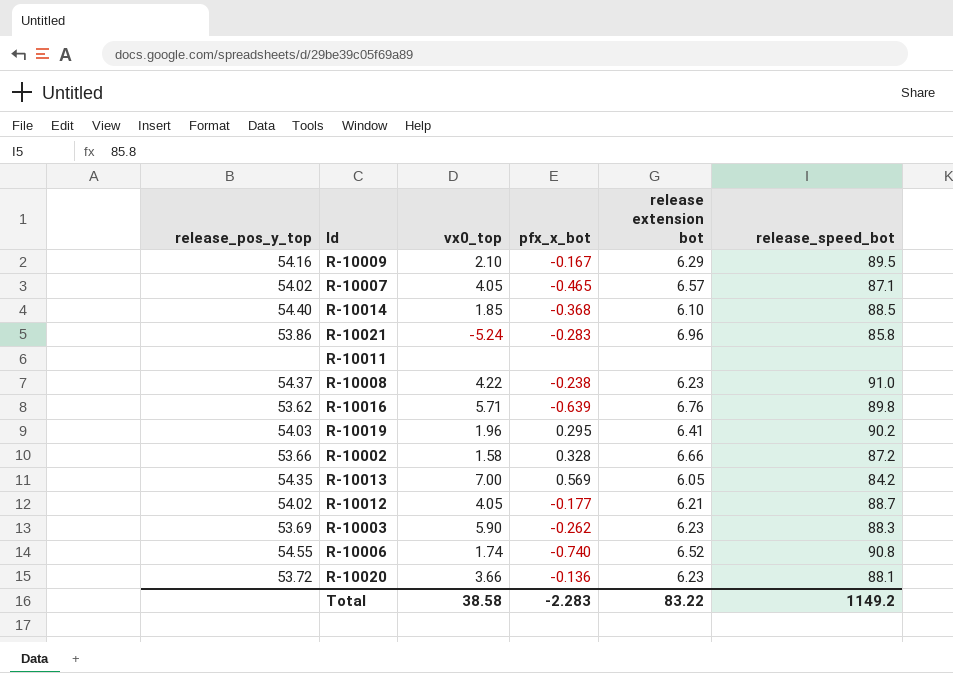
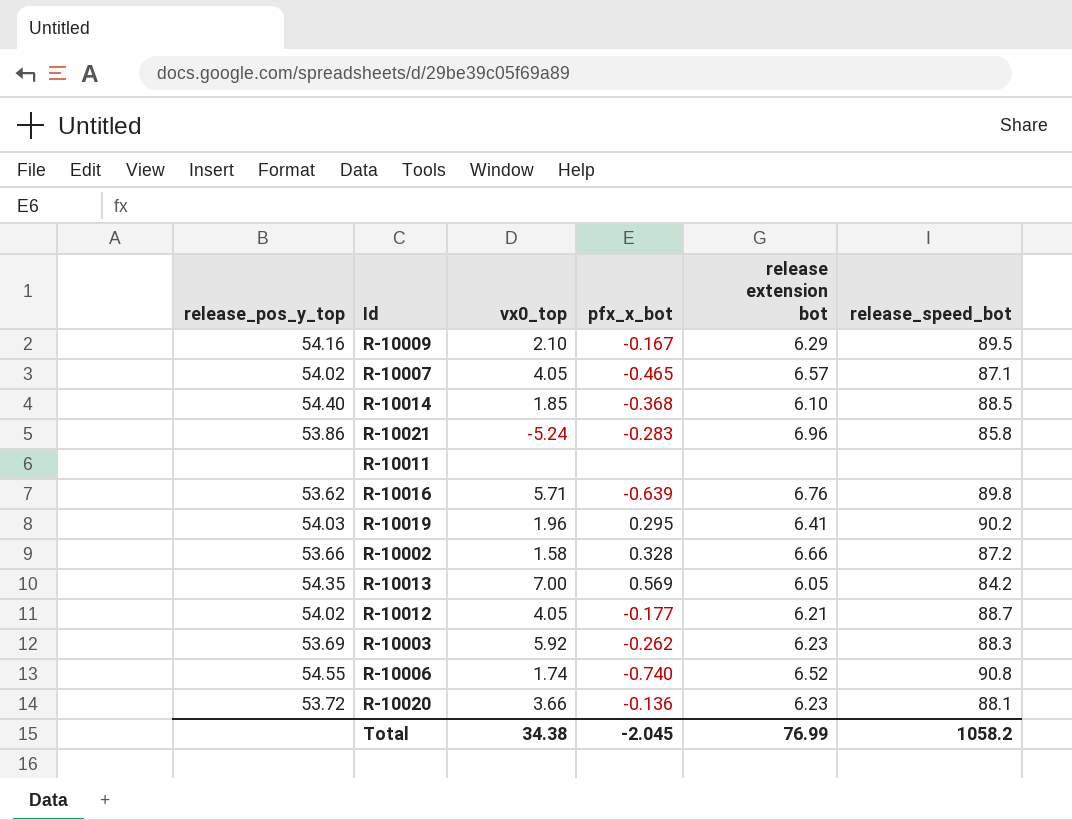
row R-10008: 54.37 | 4.22 | -0.238 | 6.23 | 91.0 -> none
R-10003 | vx0_top: 5.90 -> 5.92
Total | vx0_top: 38.58 -> 34.38
Total | pfx_x_bot: -2.283 -> -2.045
Total | release extension bot: 83.22 -> 76.99
Total | release_speed_bot: 1149.2 -> 1058.2

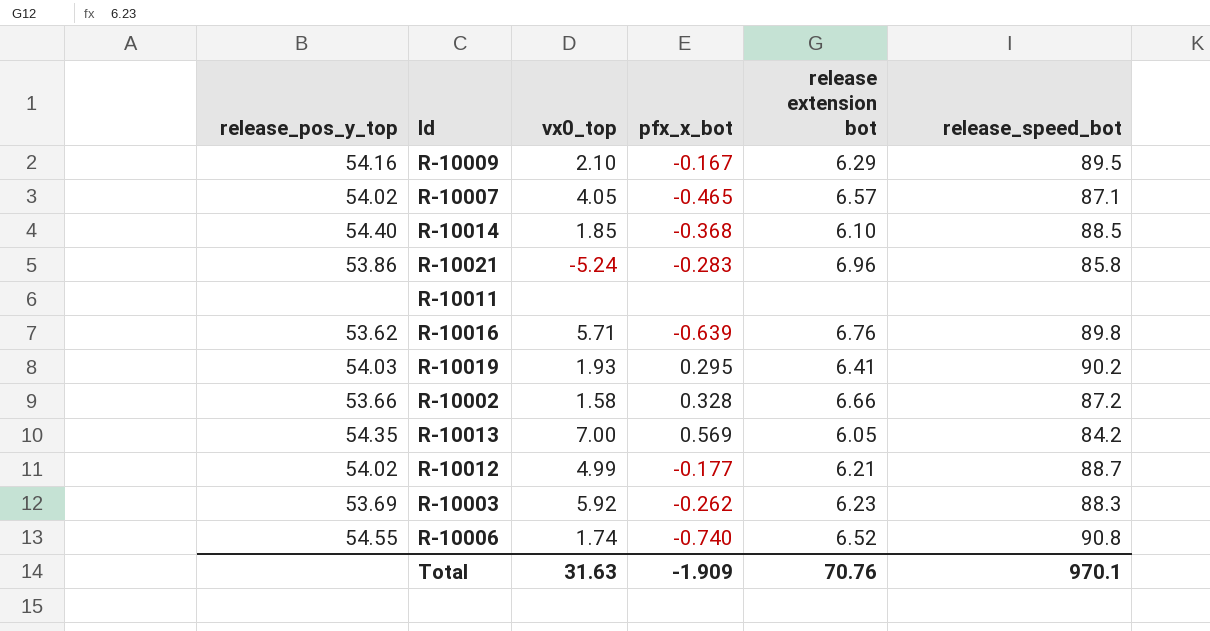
row R-10020: 53.72 | 3.66 | -0.136 | 6.23 | 88.1 -> none
R-10019 | vx0_top: 1.96 -> 1.93
R-10012 | vx0_top: 4.05 -> 4.99
Total | vx0_top: 34.38 -> 31.63
Total | pfx_x_bot: -2.045 -> -1.909
Total | release extension bot: 76.99 -> 70.76
Total | release_speed_bot: 1058.2 -> 970.1

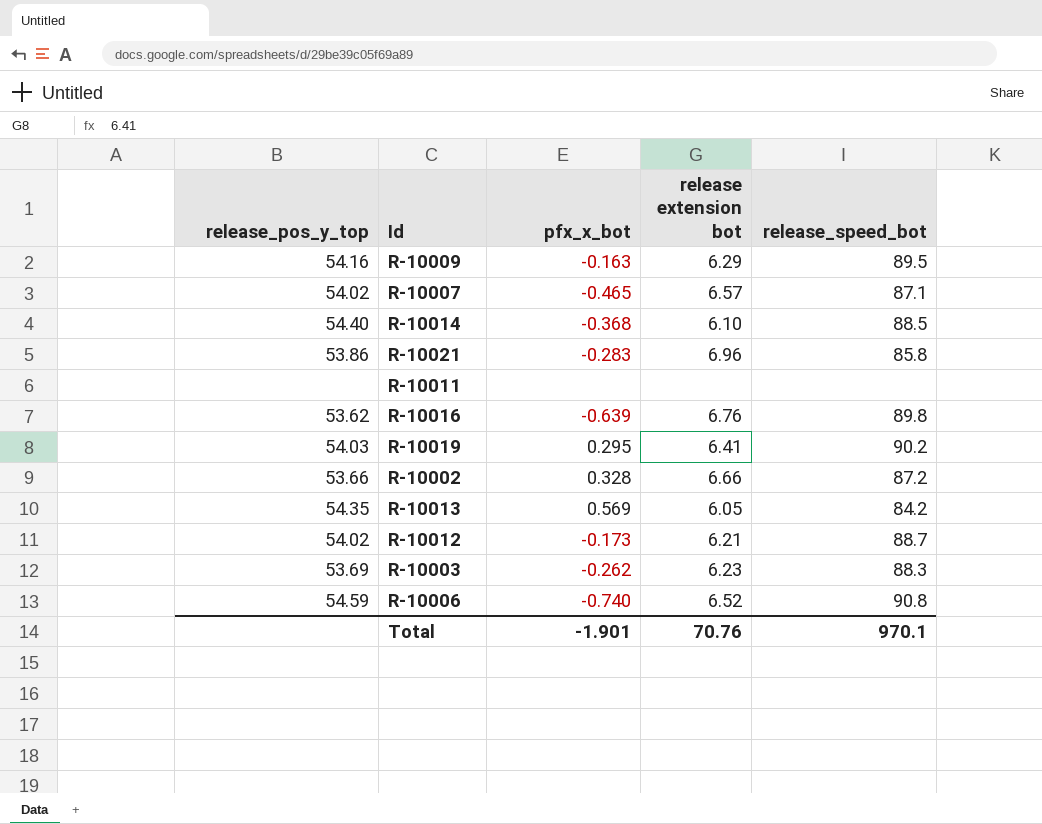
column vx0_top | position: 3 -> none
R-10009 | pfx_x_bot: -0.167 -> -0.163
R-10012 | pfx_x_bot: -0.177 -> -0.173
R-10006 | release_pos_y_top: 54.55 -> 54.59
Total | pfx_x_bot: -1.909 -> -1.901

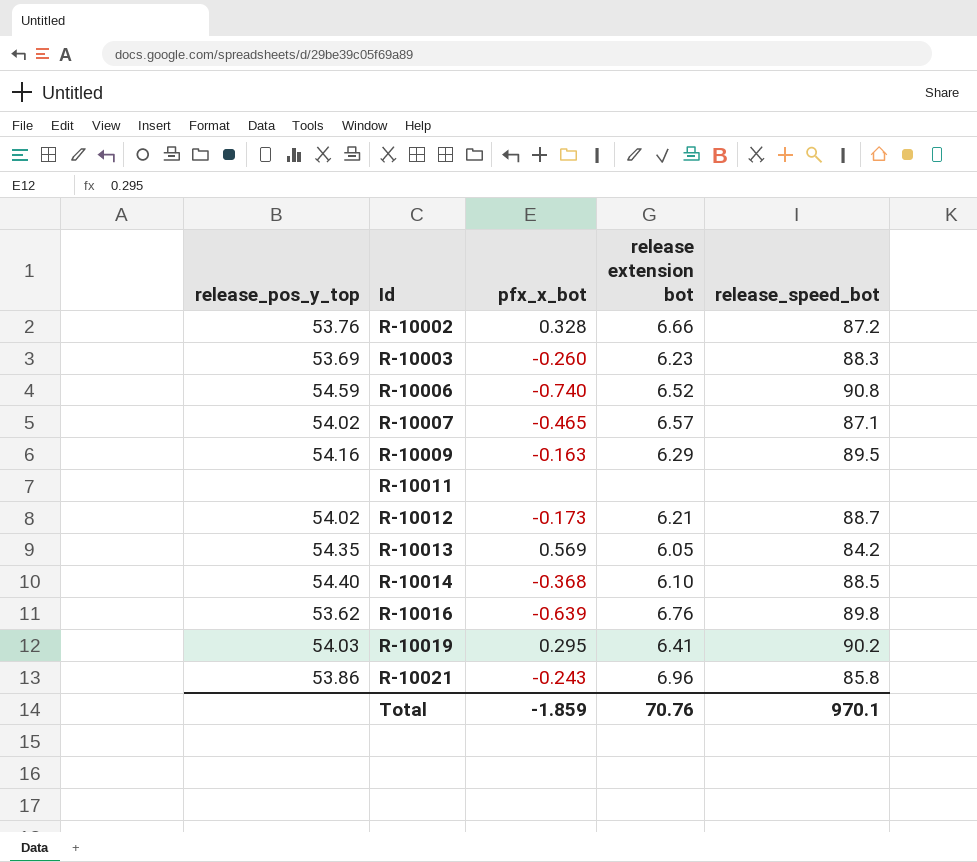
row order: none -> Id ascending
R-10002 | release_pos_y_top: 53.66 -> 53.76
R-10003 | pfx_x_bot: -0.262 -> -0.260
R-10021 | pfx_x_bot: -0.283 -> -0.243
Total | pfx_x_bot: -1.901 -> -1.859

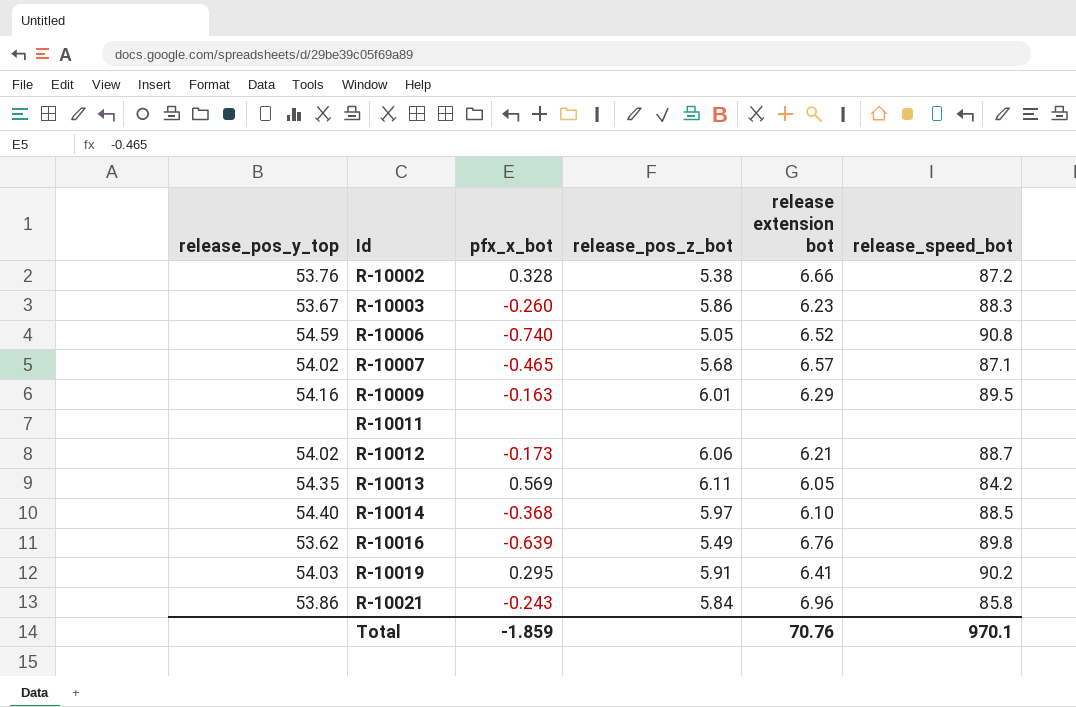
column release_pos_z_bot | position: none -> 4
R-10003 | release_pos_y_top: 53.69 -> 53.67

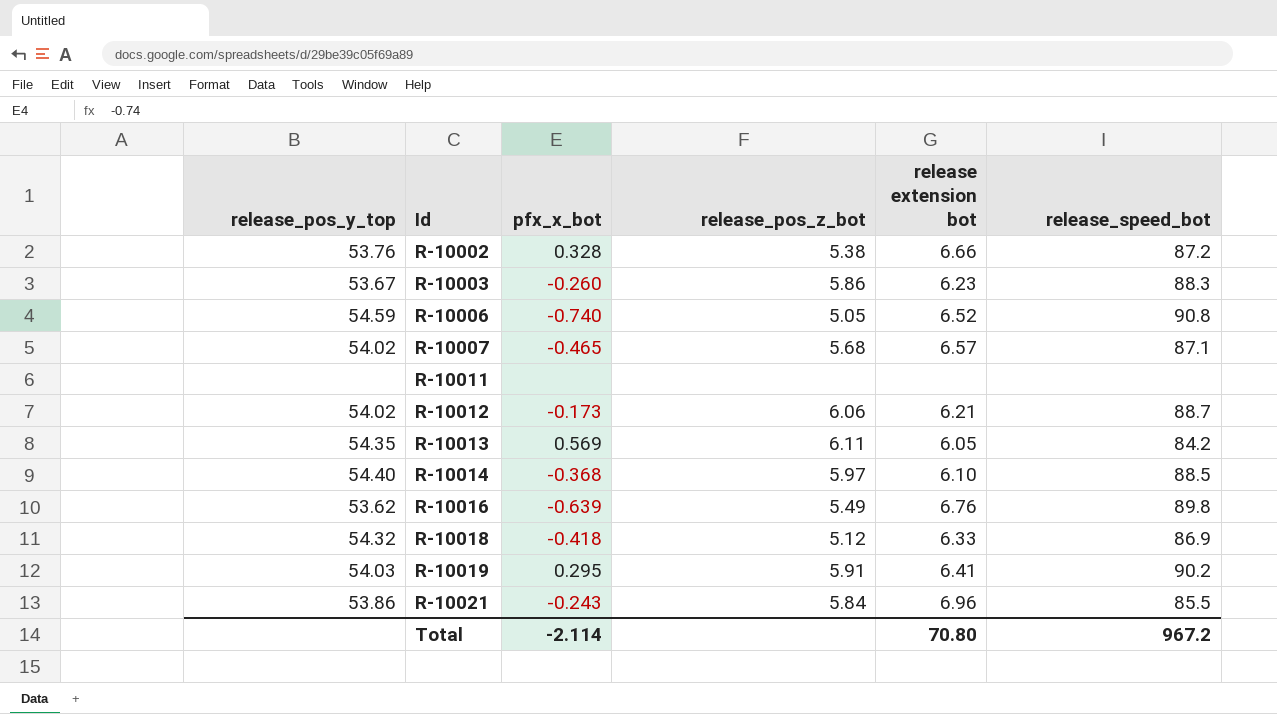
row R-10009: 54.16 | -0.163 | 6.01 | 6.29 | 89.5 -> none
row R-10018: none -> 54.32 | -0.418 | 5.12 | 6.33 | 86.9
R-10021 | release_speed_bot: 85.8 -> 85.5
Total | pfx_x_bot: -1.859 -> -2.114
Total | release extension bot: 70.76 -> 70.80
Total | release_speed_bot: 970.1 -> 967.2

